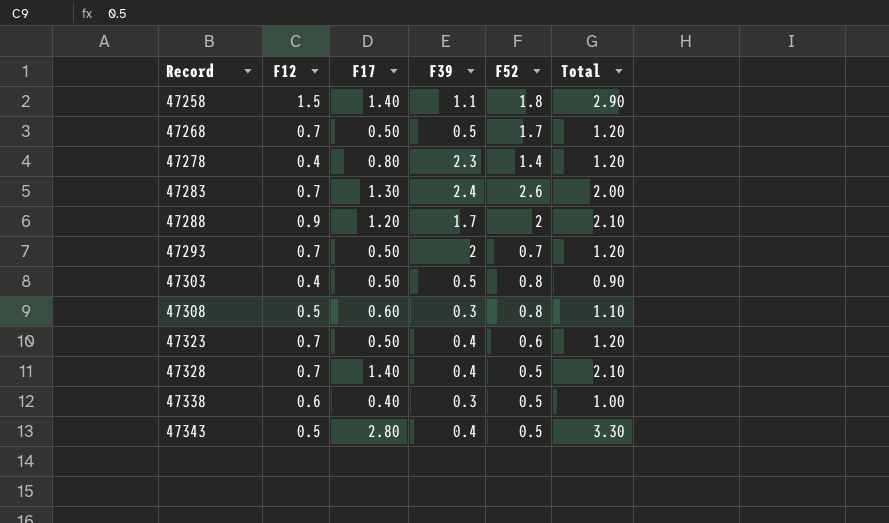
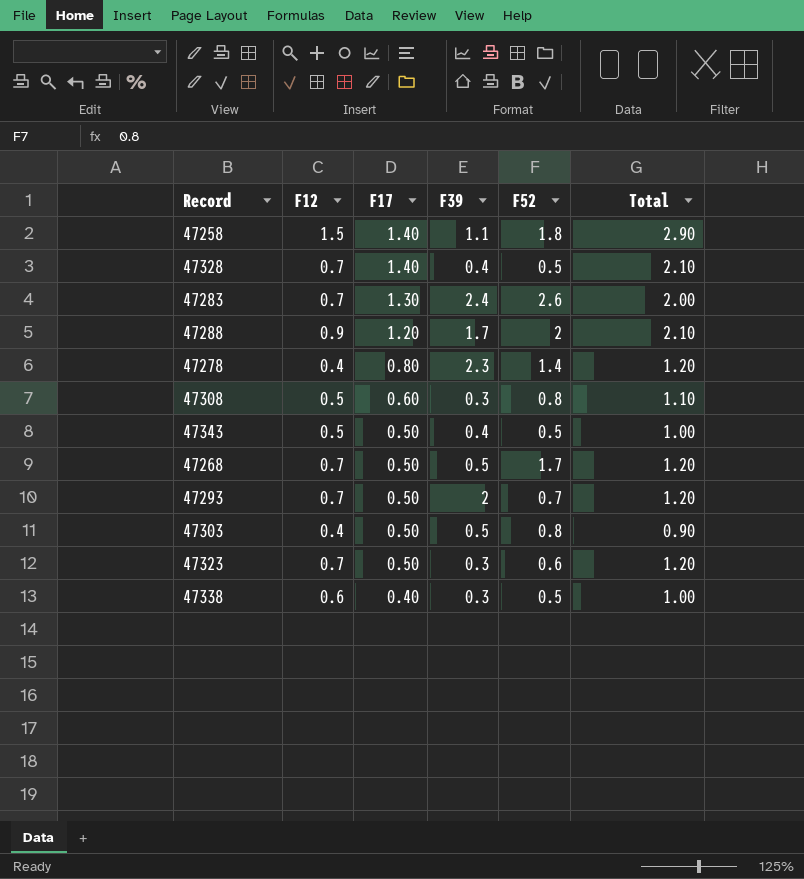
row order: Record ascending -> F17 descending
47343 | F17: 2.80 -> 0.50
47343 | Total: 3.30 -> 1.00
47323 | F39: 0.4 -> 0.3

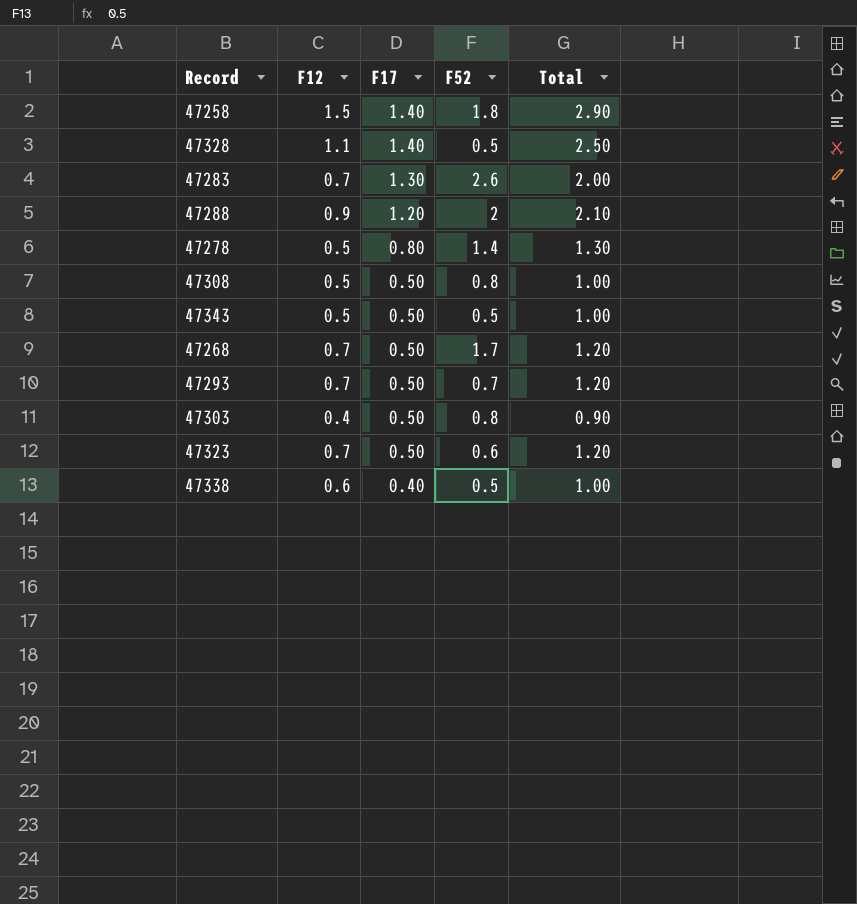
column F39 | position: 4 -> none
47328 | F12: 0.7 -> 1.1
47328 | Total: 2.10 -> 2.50
47278 | F12: 0.4 -> 0.5
47278 | Total: 1.20 -> 1.30
47308 | F17: 0.60 -> 0.50
47308 | Total: 1.10 -> 1.00

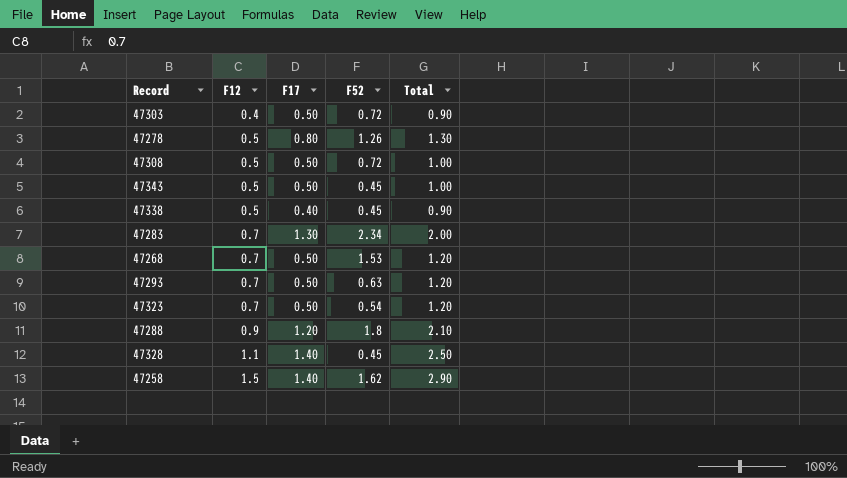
row order: F17 descending -> F12 ascending
47303 | F52: 0.8 -> 0.72
47278 | F52: 1.4 -> 1.26
47308 | F52: 0.8 -> 0.72
47343 | F52: 0.5 -> 0.45
47338 | F12: 0.6 -> 0.5
47338 | F52: 0.5 -> 0.45
47338 | Total: 1.00 -> 0.90
47283 | F52: 2.6 -> 2.34
47268 | F52: 1.7 -> 1.53
47293 | F52: 0.7 -> 0.63
47323 | F52: 0.6 -> 0.54
47288 | F52: 2 -> 1.8
47328 | F52: 0.5 -> 0.45
47258 | F52: 1.8 -> 1.62

